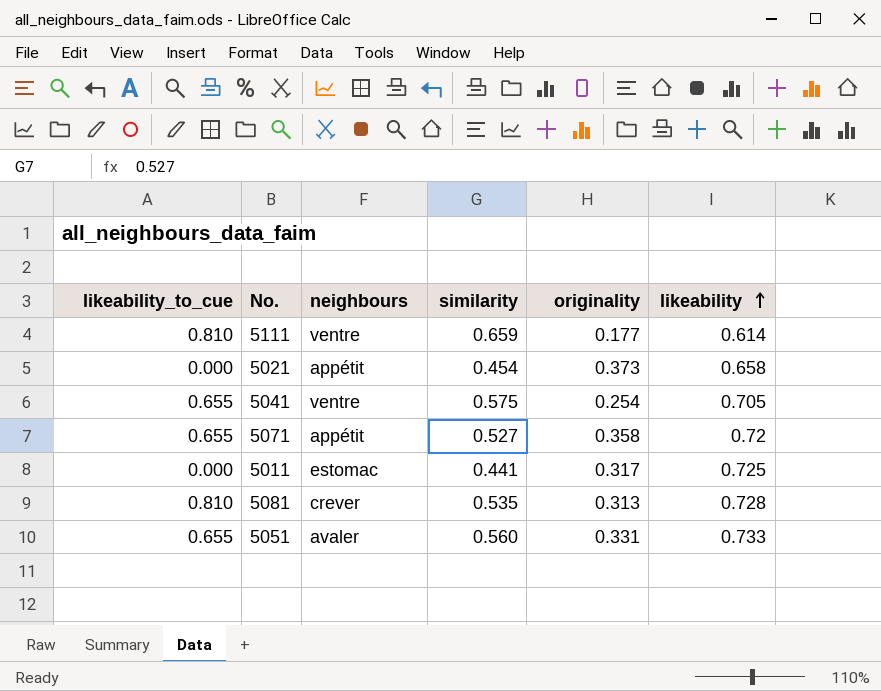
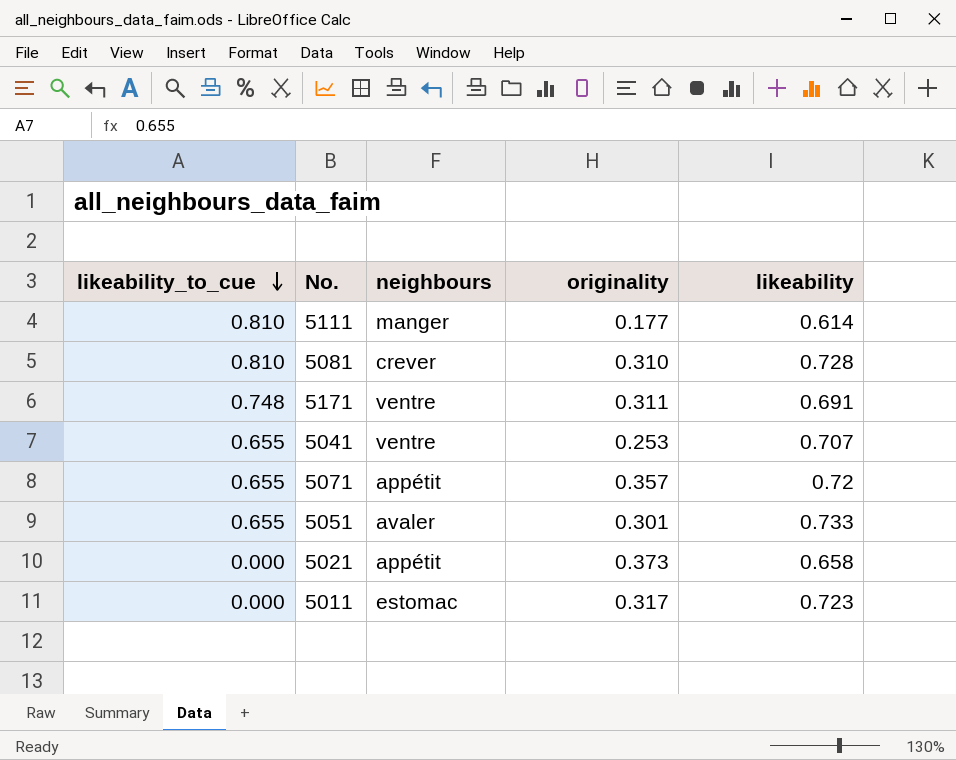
row order: likeability ascending -> likeability_to_cue descending
column similarity | position: 4 -> none
5111 | neighbours: ventre -> manger
5081 | originality: 0.313 -> 0.310
row 5171: none -> 0.748 | ventre | 0.311 | 0.691
5041 | originality: 0.254 -> 0.253
5041 | likeability: 0.705 -> 0.707
5071 | originality: 0.358 -> 0.357
5051 | originality: 0.331 -> 0.301
5011 | likeability: 0.725 -> 0.723

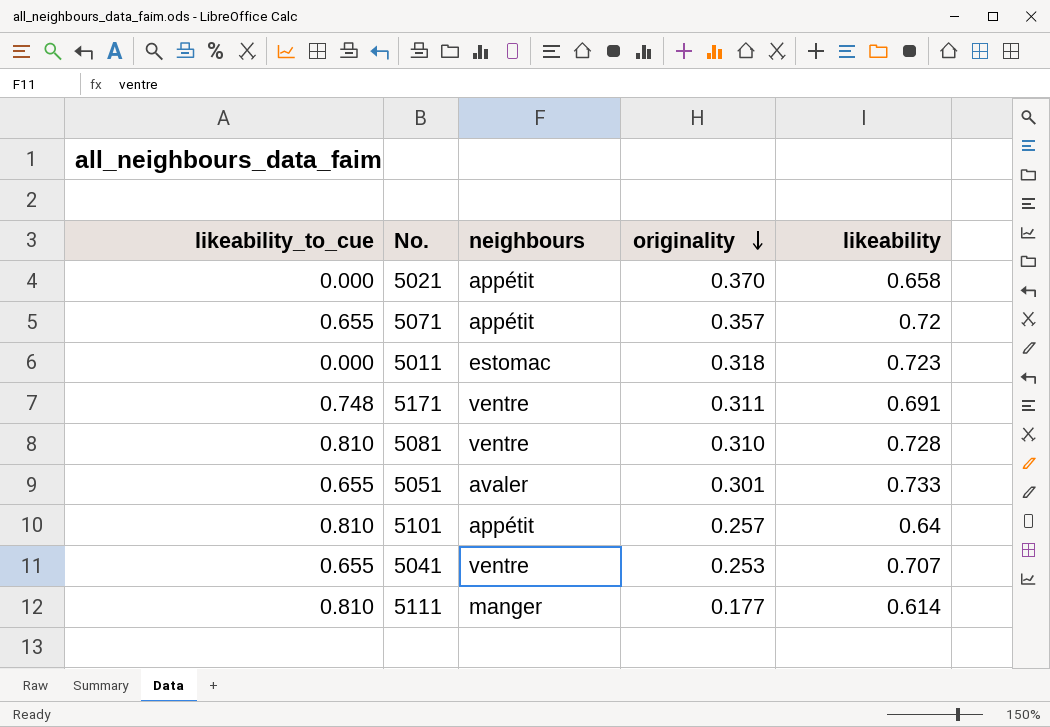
row order: likeability_to_cue descending -> originality descending
5021 | originality: 0.373 -> 0.370
5011 | originality: 0.317 -> 0.318
5081 | neighbours: crever -> ventre
row 5101: none -> 0.810 | appétit | 0.257 | 0.64

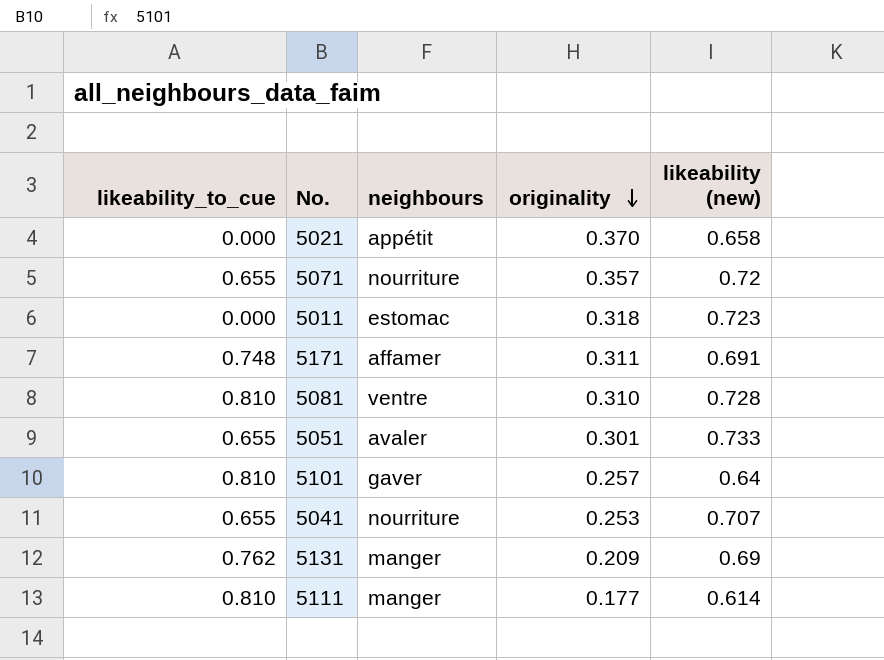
column name: likeability -> likeability (new)
5071 | neighbours: appétit -> nourriture
5171 | neighbours: ventre -> affamer
5101 | neighbours: appétit -> gaver
5041 | neighbours: ventre -> nourriture
row 5131: none -> 0.762 | manger | 0.209 | 0.69

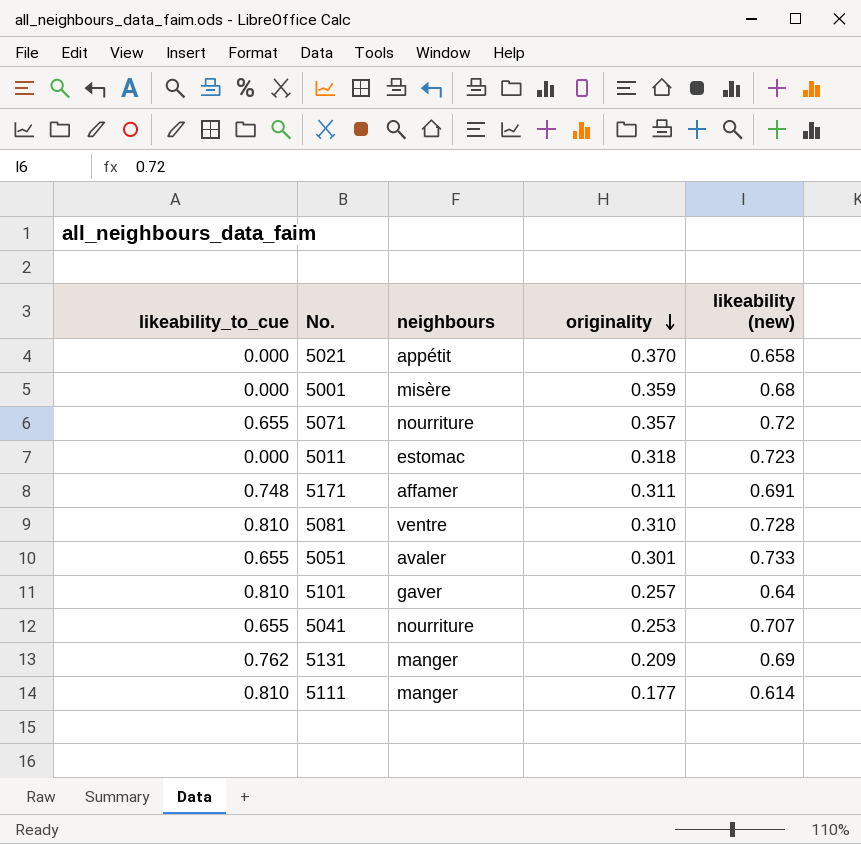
row 5001: none -> 0.000 | misère | 0.359 | 0.68

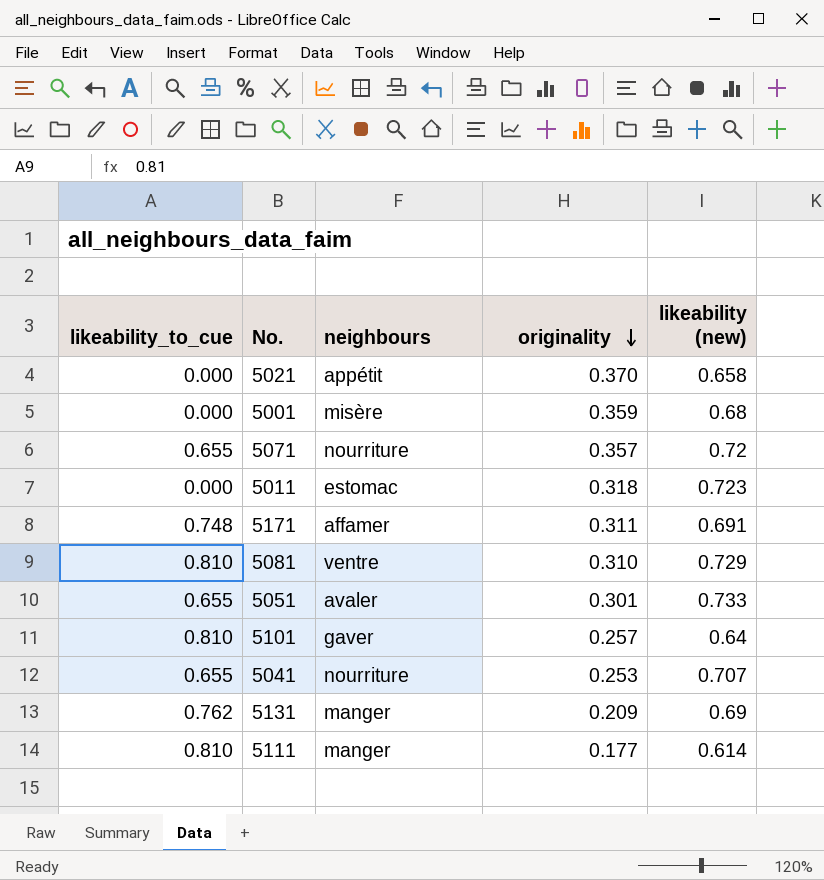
5081 | likeability (new): 0.728 -> 0.729

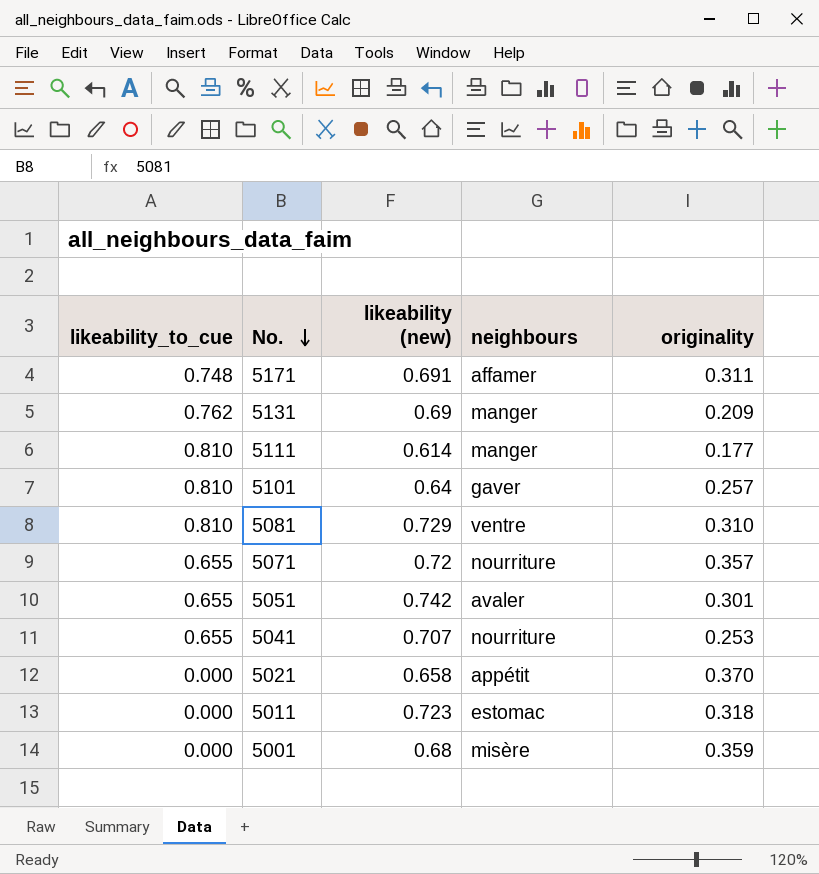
row order: originality descending -> No. descending
column likeability (new) | position: 5 -> 3
5051 | likeability (new): 0.733 -> 0.742

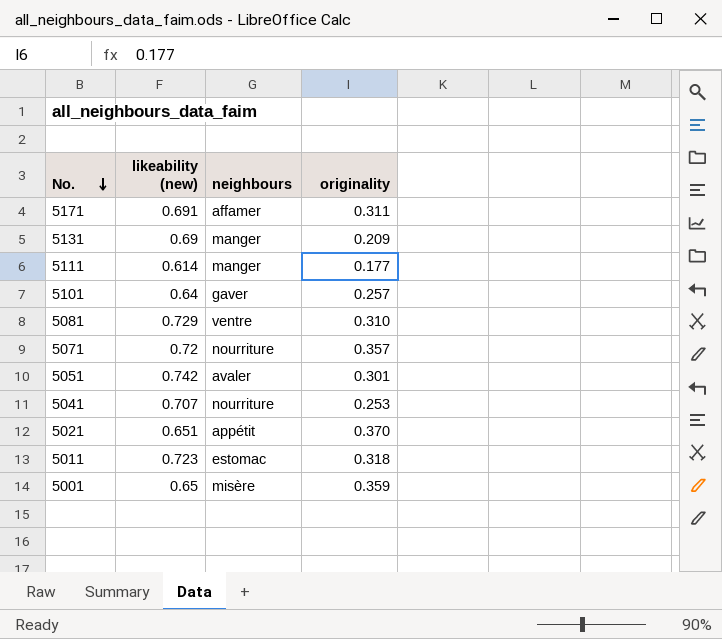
column likeability_to_cue | position: 1 -> none
5021 | likeability (new): 0.658 -> 0.651
5001 | likeability (new): 0.68 -> 0.65

